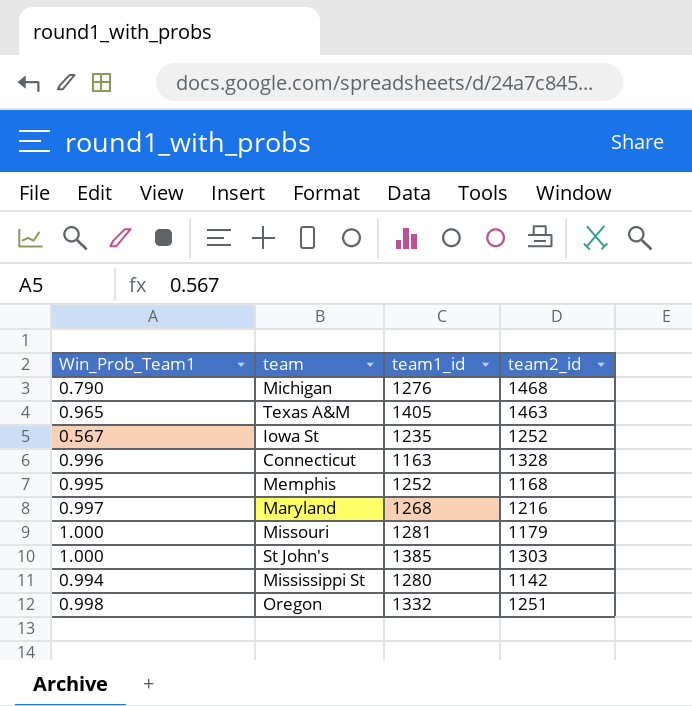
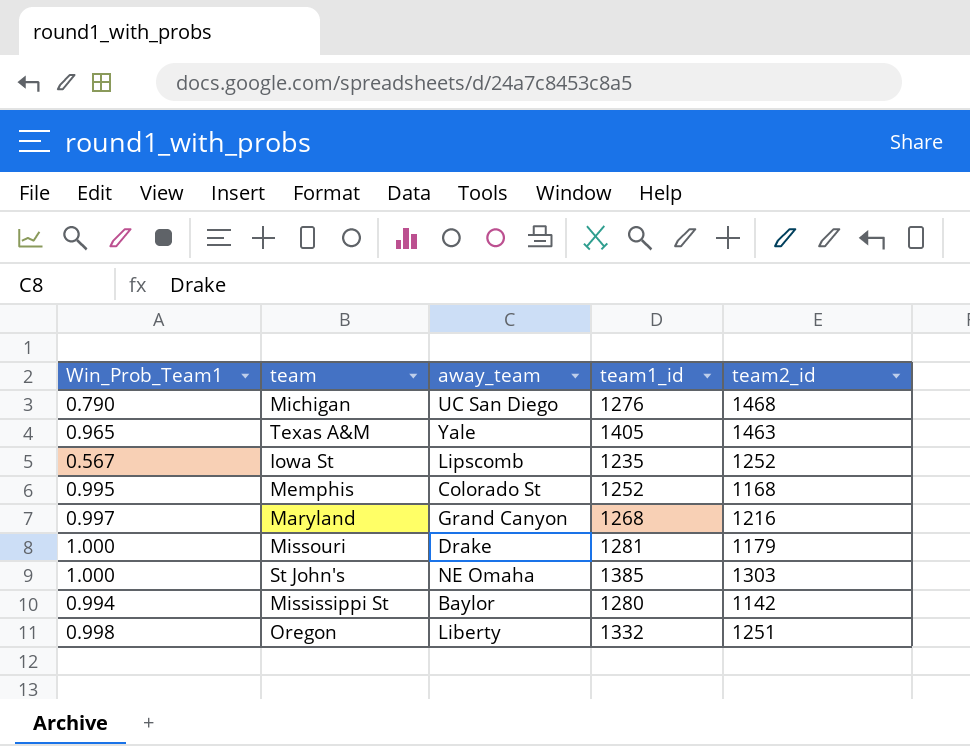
column away_team | position: none -> 3
row Connecticut: 0.996 | 1163 | 1328 -> none

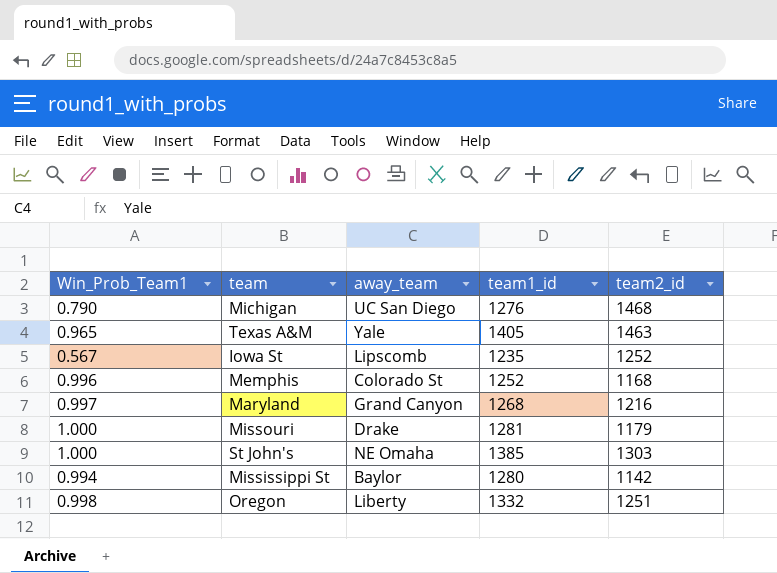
Memphis | Win_Prob_Team1: 0.995 -> 0.996

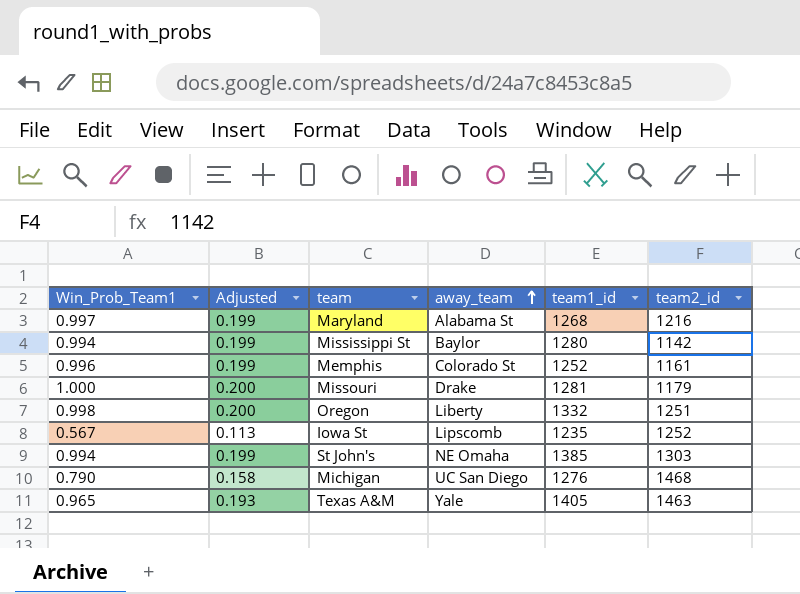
row order: none -> away_team ascending
column Adjusted | formula: none -> [Win_Prob_Team1] * 0.2
Maryland | away_team: Grand Canyon -> Alabama St
Memphis | team2_id: 1168 -> 1161
St John's | Win_Prob_Team1: 1.000 -> 0.994

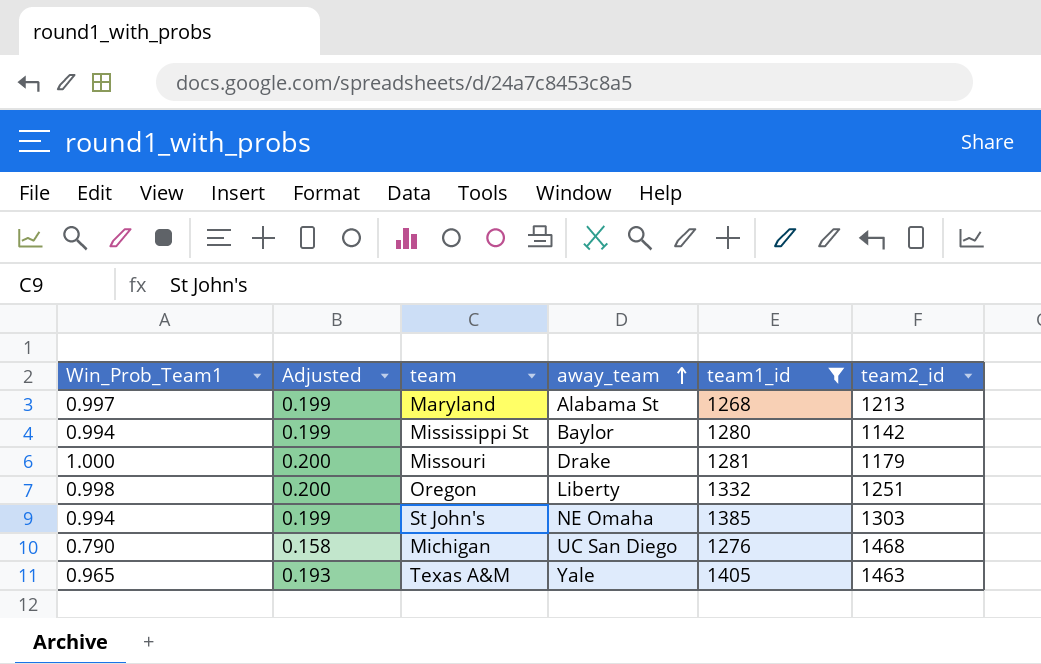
filter: none -> team1_id >= 1268
Maryland | team2_id: 1216 -> 1213

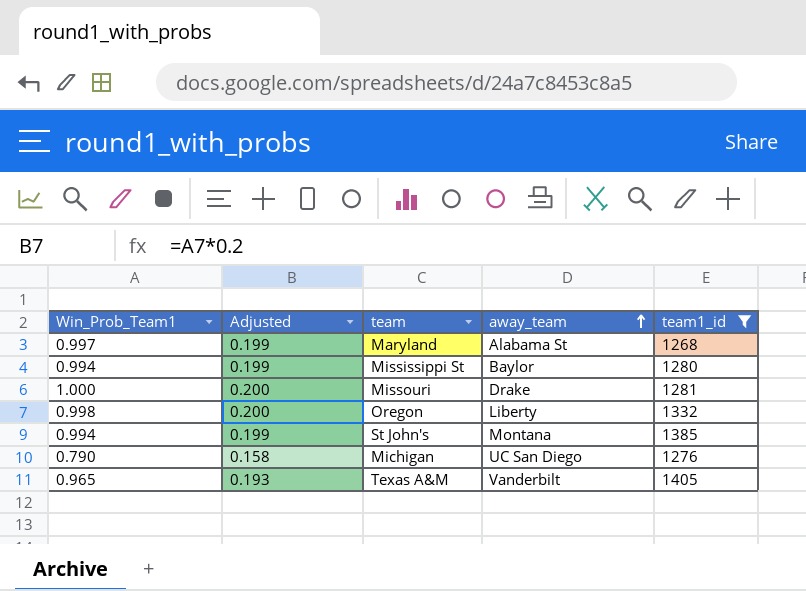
column team2_id | position: 6 -> none
St John's | away_team: NE Omaha -> Montana
Texas A&M | away_team: Yale -> Vanderbilt

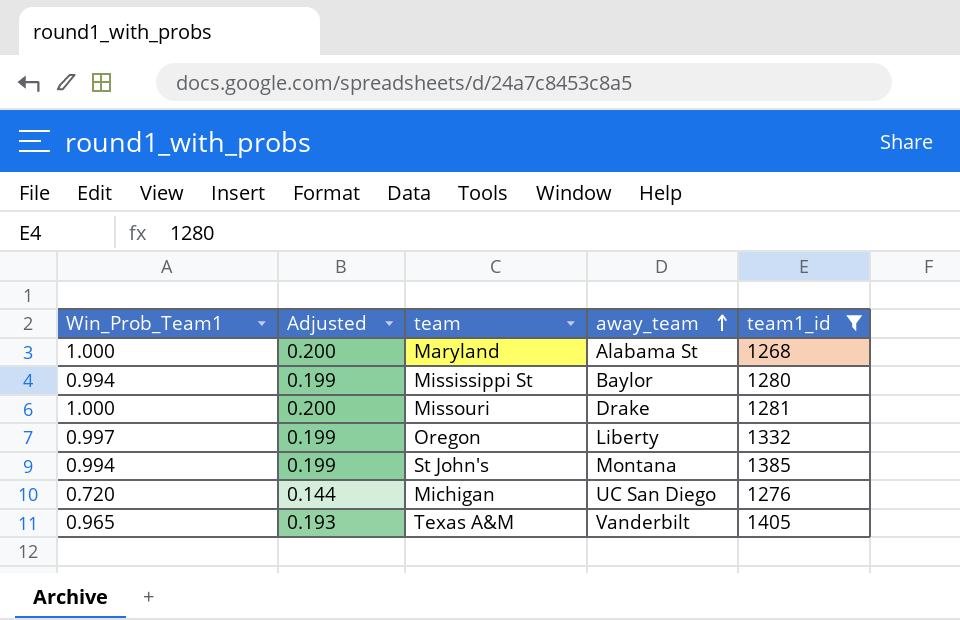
Maryland | Win_Prob_Team1: 0.997 -> 1.000
Maryland | Adjusted: 0.199 -> 0.200
Oregon | Win_Prob_Team1: 0.998 -> 0.997
Oregon | Adjusted: 0.200 -> 0.199
Michigan | Win_Prob_Team1: 0.790 -> 0.720
Michigan | Adjusted: 0.158 -> 0.144

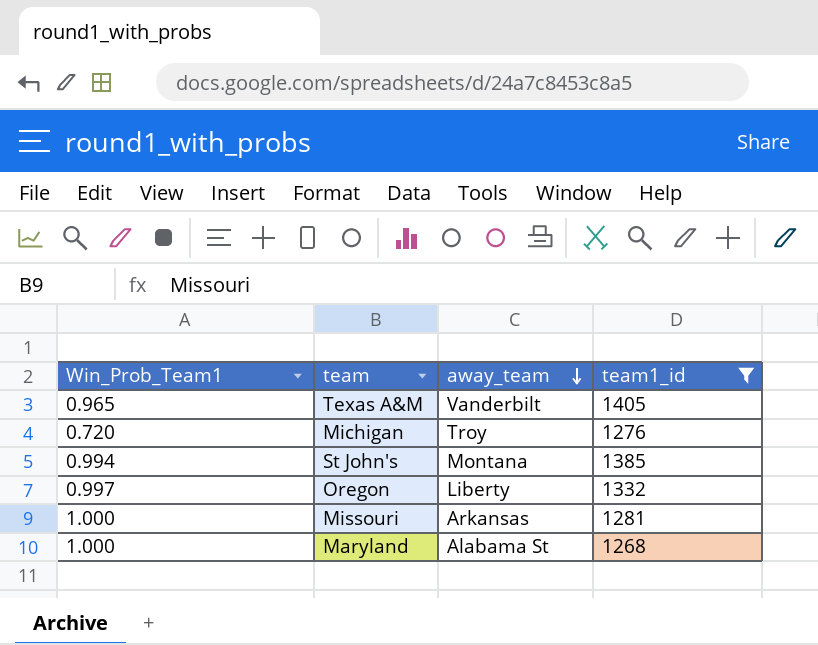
row order: away_team ascending -> away_team descending
column Adjusted | formula: [Win_Prob_Team1] * 0.2 -> none
row Mississippi St: 0.994 | 0.199 | Baylor | 1280 -> none
Michigan | away_team: UC San Diego -> Troy
Missouri | away_team: Drake -> Arkansas

